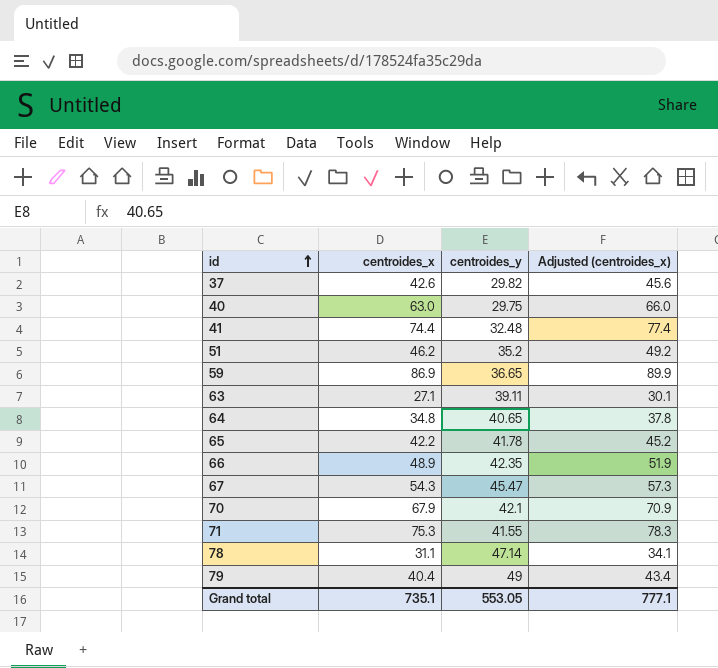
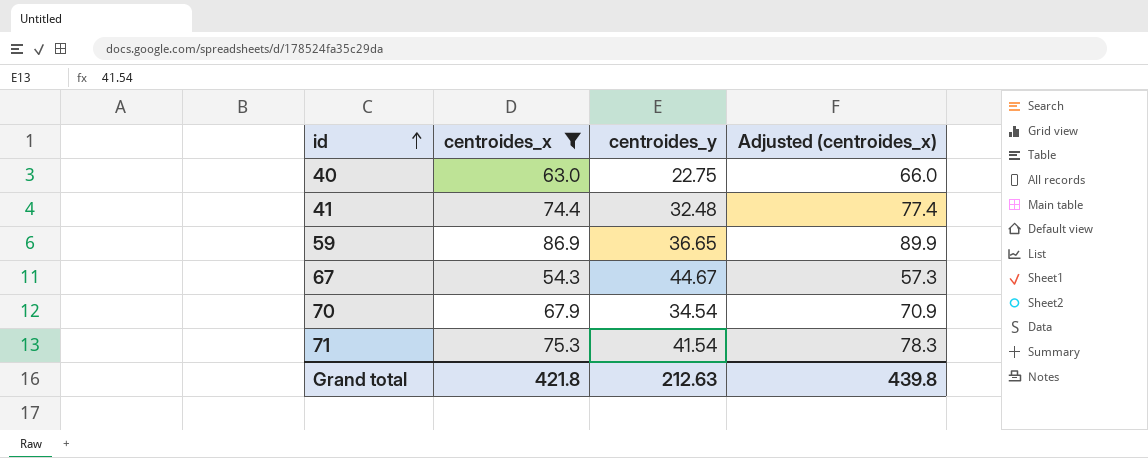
filter: none -> centroides_x >= 54.3
40 | centroides_y: 29.75 -> 22.75
67 | centroides_y: 45.47 -> 44.67
70 | centroides_y: 42.1 -> 34.54
71 | centroides_y: 41.55 -> 41.54
Grand total | centroides_x: 735.1 -> 421.8
Grand total | centroides_y: 553.05 -> 212.63
Grand total | Adjusted (centroides_x): 777.1 -> 439.8

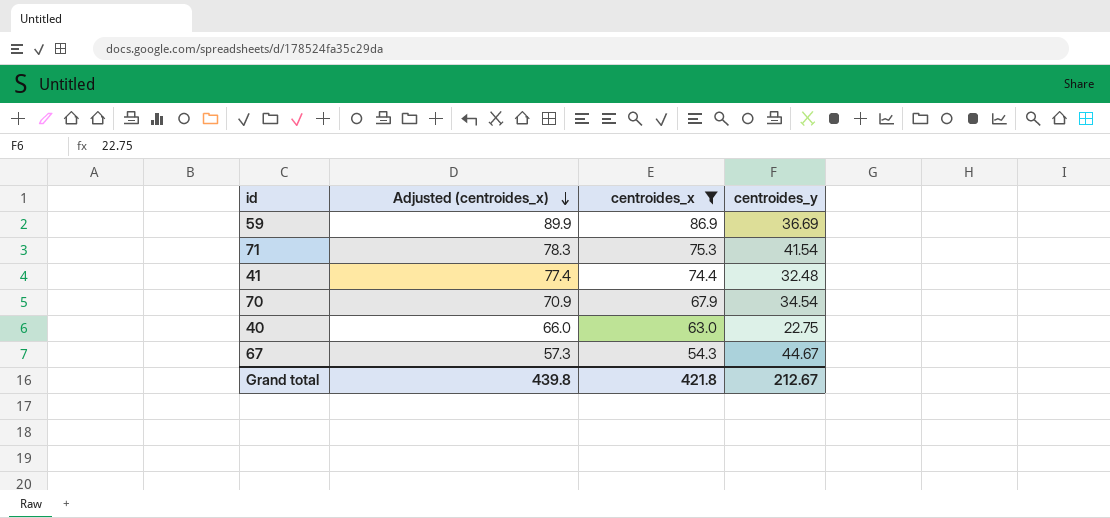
row order: id ascending -> Adjusted (centroides_x) descending
column Adjusted (centroides_x) | position: 4 -> 2
59 | centroides_y: 36.65 -> 36.69
Grand total | centroides_y: 212.63 -> 212.67

